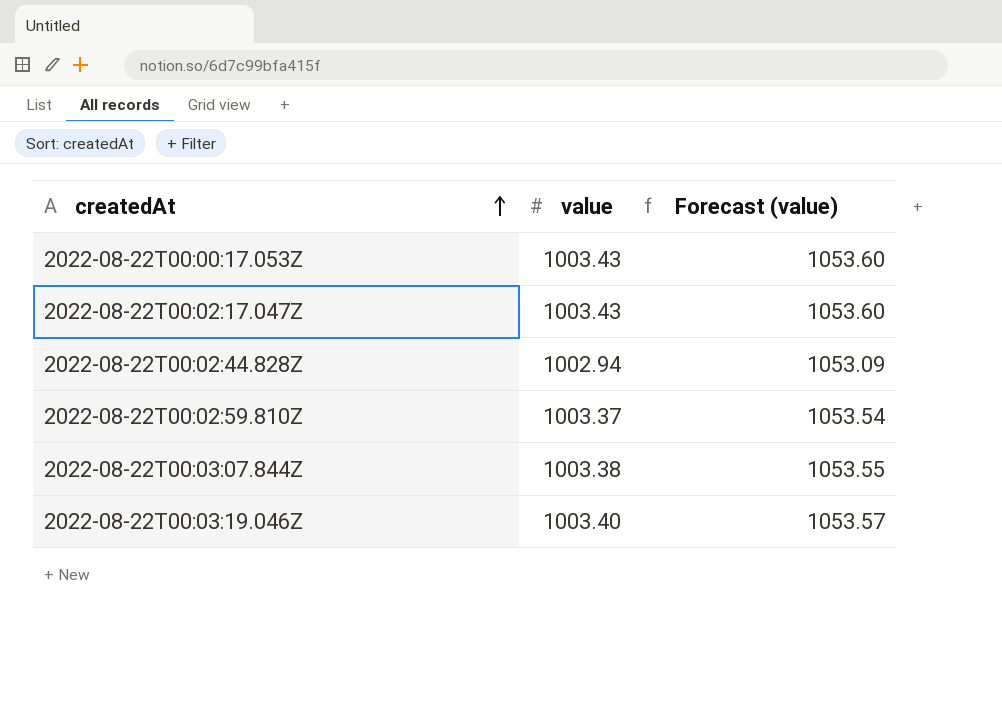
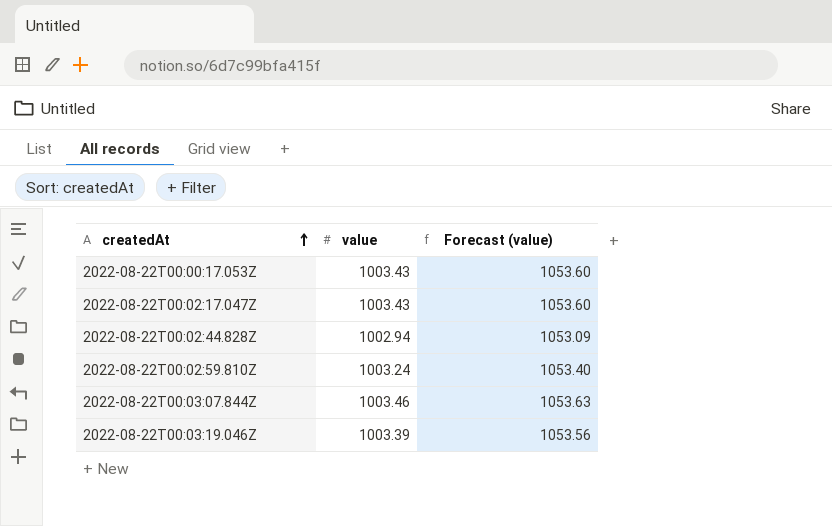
2022-08-22T00:02:59.810Z | value: 1003.37 -> 1003.24
2022-08-22T00:02:59.810Z | Forecast (value): 1053.54 -> 1053.40
2022-08-22T00:03:07.844Z | value: 1003.38 -> 1003.46
2022-08-22T00:03:07.844Z | Forecast (value): 1053.55 -> 1053.63
2022-08-22T00:03:19.046Z | value: 1003.40 -> 1003.39
2022-08-22T00:03:19.046Z | Forecast (value): 1053.57 -> 1053.56

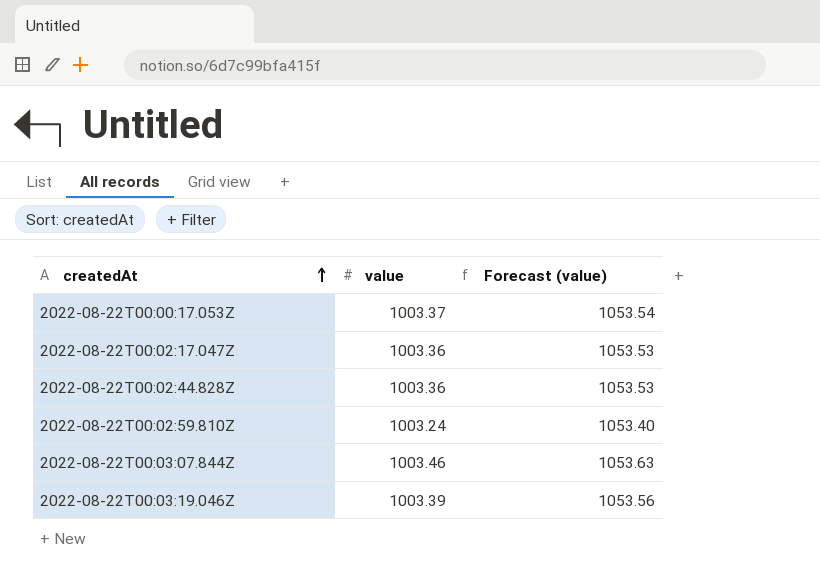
2022-08-22T00:00:17.053Z | value: 1003.43 -> 1003.37
2022-08-22T00:00:17.053Z | Forecast (value): 1053.60 -> 1053.54
2022-08-22T00:02:17.047Z | value: 1003.43 -> 1003.36
2022-08-22T00:02:17.047Z | Forecast (value): 1053.60 -> 1053.53
2022-08-22T00:02:44.828Z | value: 1002.94 -> 1003.36
2022-08-22T00:02:44.828Z | Forecast (value): 1053.09 -> 1053.53

